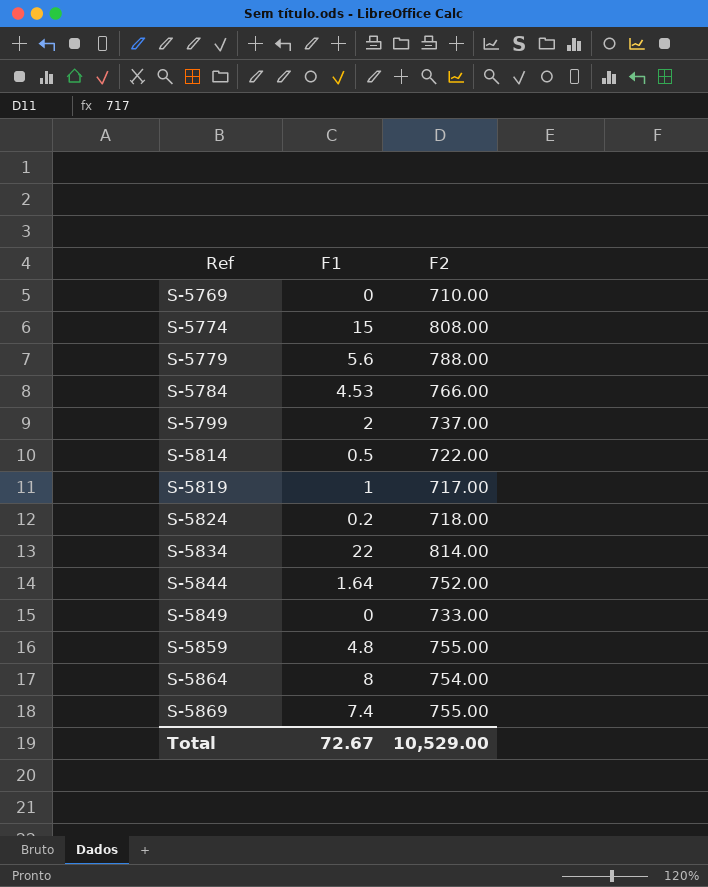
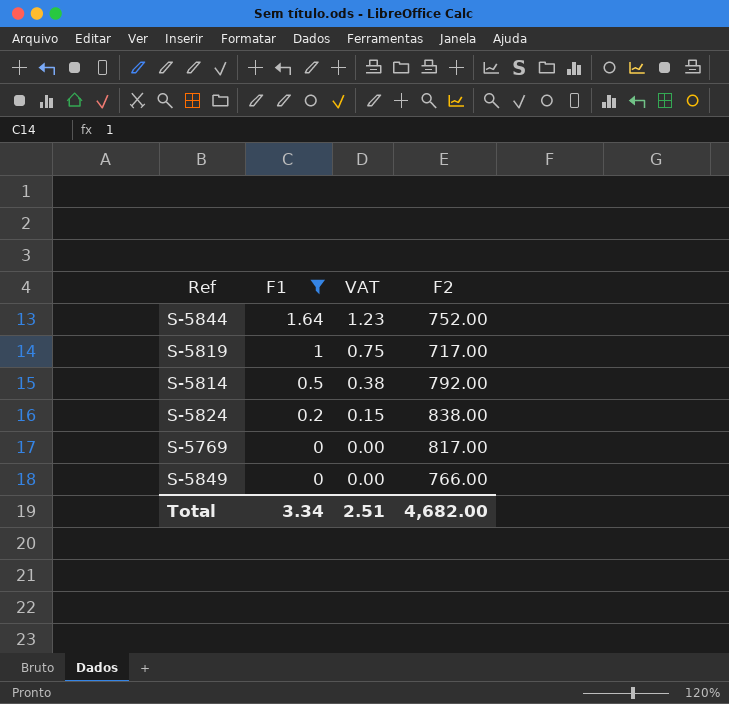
filter: none -> F1 <= 1.64
row order: Ref ascending -> F1 descending
column VAT | formula: none -> [F1] * 0.75
S-5814 | F2: 722.00 -> 792.00
S-5824 | F2: 718.00 -> 838.00
S-5769 | F2: 710.00 -> 817.00
S-5849 | F2: 733.00 -> 766.00
Total | F1: 72.67 -> 3.34
Total | F2: 10,529.00 -> 4,682.00

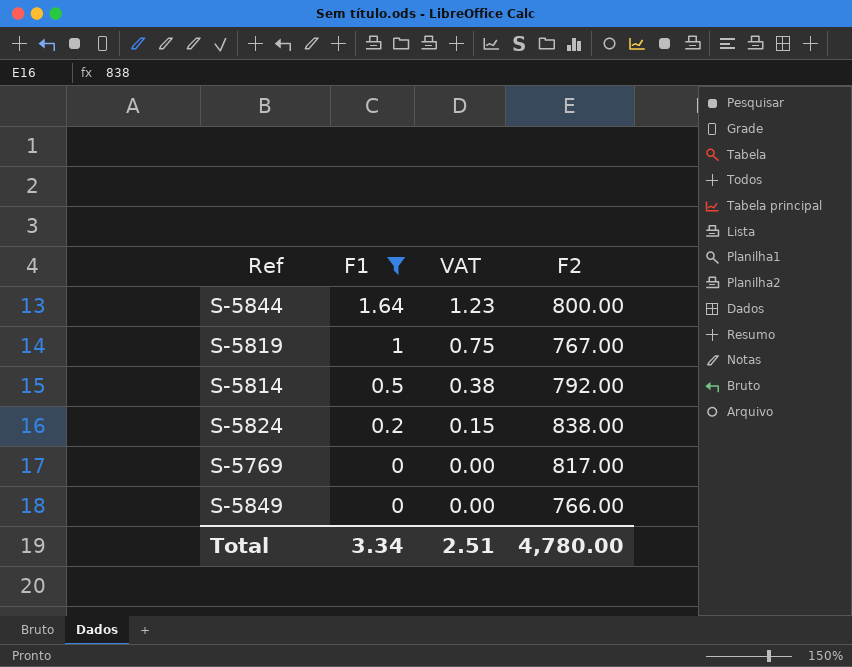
S-5844 | F2: 752.00 -> 800.00
S-5819 | F2: 717.00 -> 767.00
Total | F2: 4,682.00 -> 4,780.00

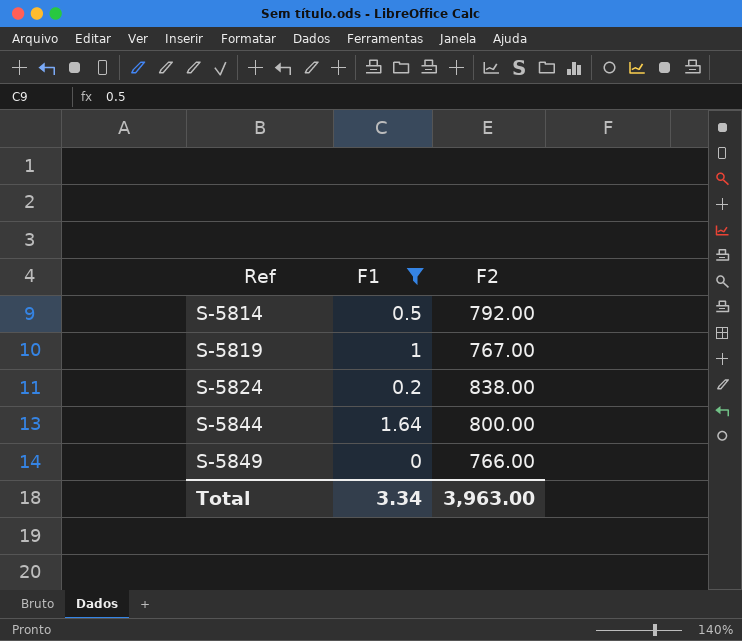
row order: F1 descending -> Ref ascending
column VAT | formula: [F1] * 0.75 -> none
row S-5769: 0 | 0.00 | 817.00 -> none
Total | F2: 4,780.00 -> 3,963.00

